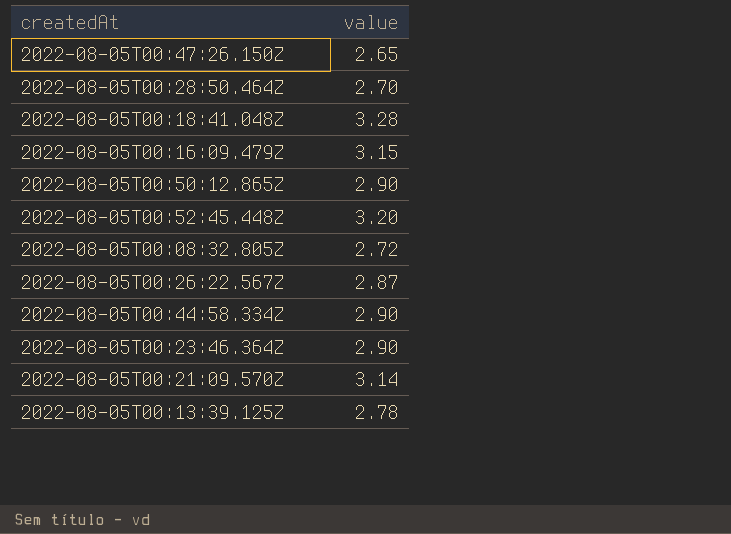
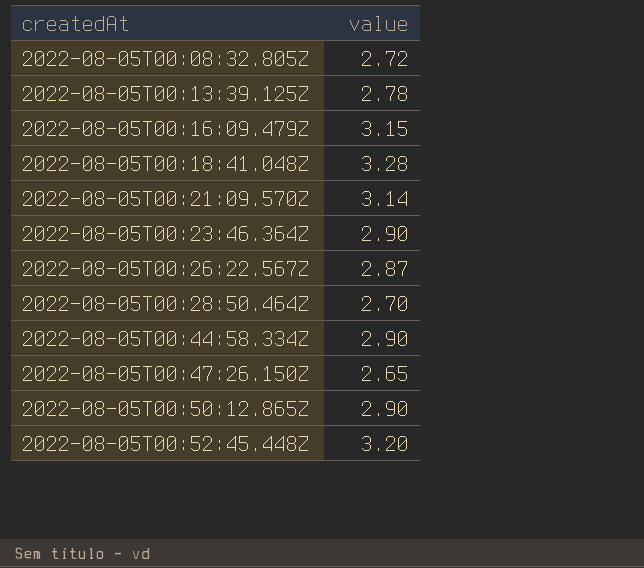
row order: none -> createdAt ascending

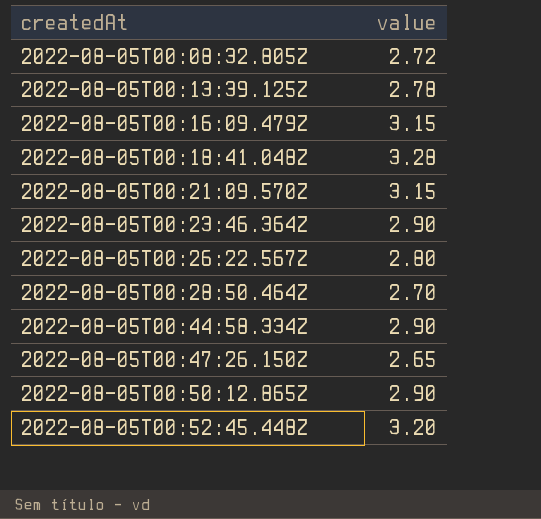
2022-08-05T00:21:09.570Z | value: 3.14 -> 3.15
2022-08-05T00:26:22.567Z | value: 2.87 -> 2.80

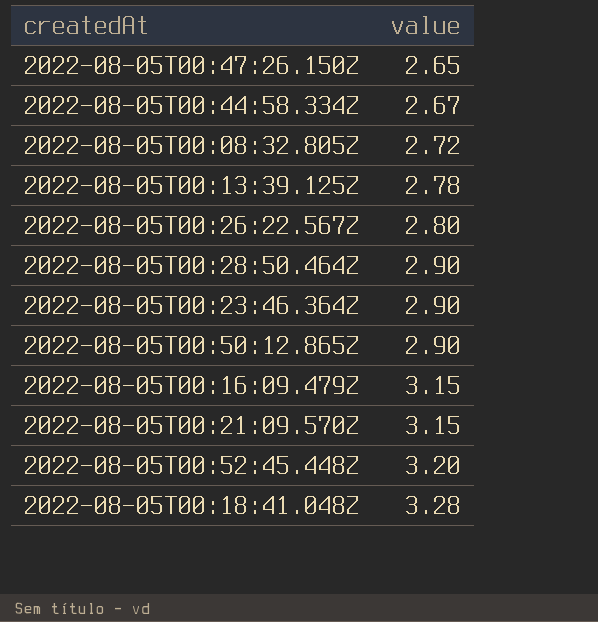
row order: createdAt ascending -> value ascending
2022-08-05T00:44:58.334Z | value: 2.90 -> 2.67
2022-08-05T00:28:50.464Z | value: 2.70 -> 2.90

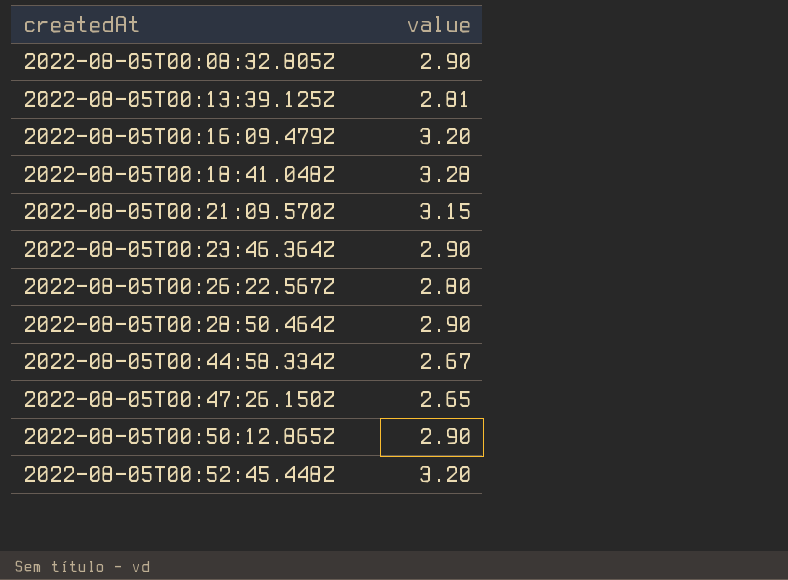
row order: value ascending -> createdAt ascending
2022-08-05T00:08:32.805Z | value: 2.72 -> 2.90
2022-08-05T00:13:39.125Z | value: 2.78 -> 2.81
2022-08-05T00:16:09.479Z | value: 3.15 -> 3.20

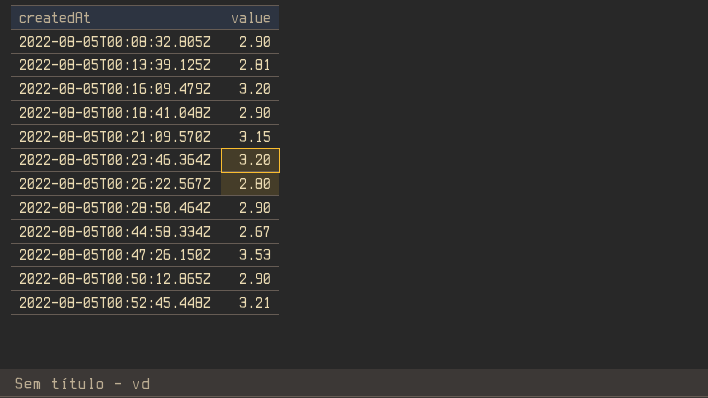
2022-08-05T00:18:41.048Z | value: 3.28 -> 2.90
2022-08-05T00:23:46.364Z | value: 2.90 -> 3.20
2022-08-05T00:47:26.150Z | value: 2.65 -> 3.53
2022-08-05T00:52:45.448Z | value: 3.20 -> 3.21

